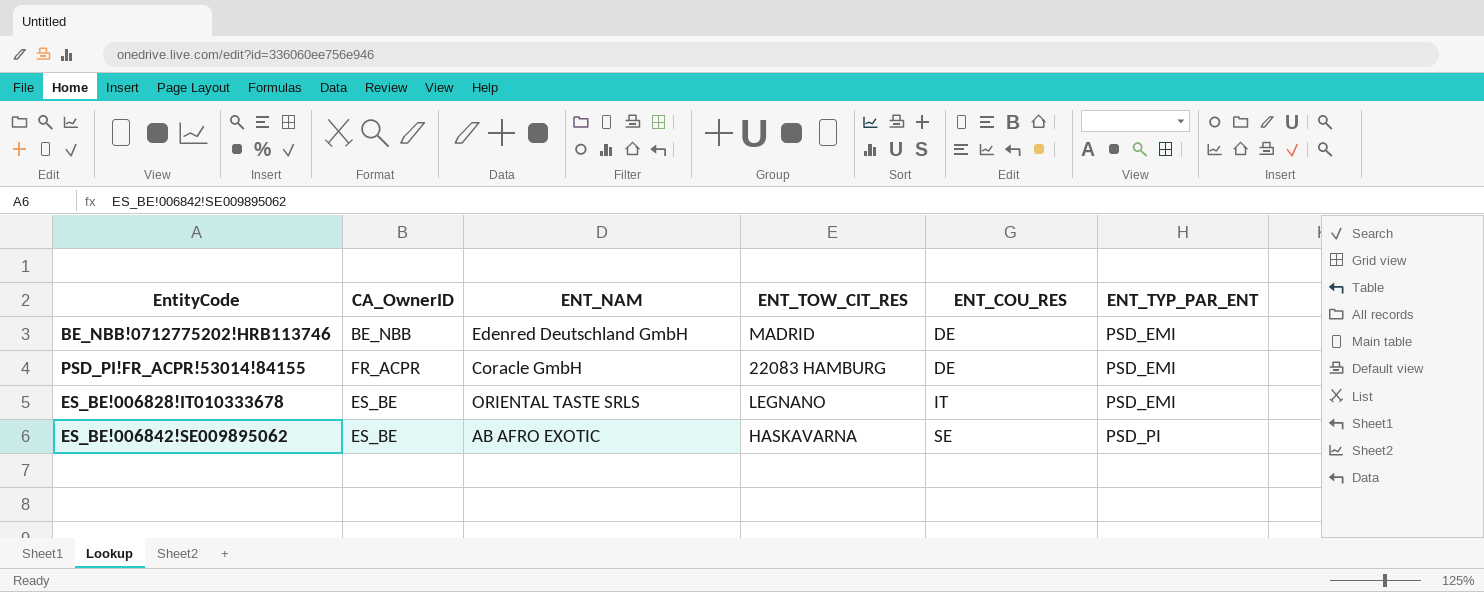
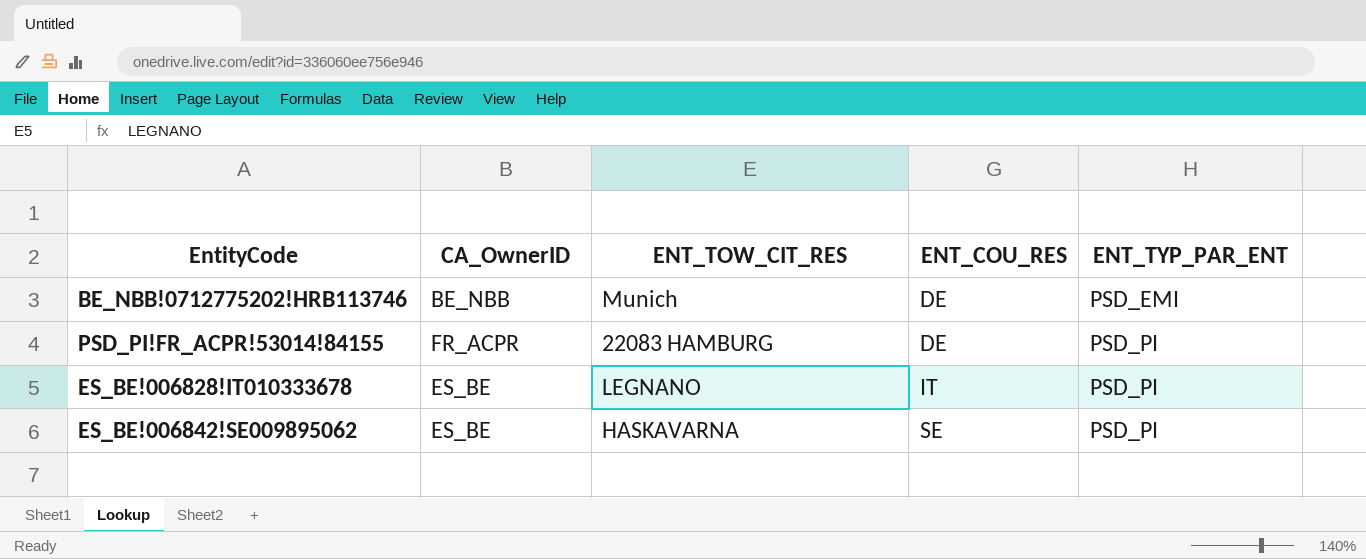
column ENT_NAM | position: 3 -> none
BE_NBB!0712775202!HRB113746 | ENT_TOW_CIT_RES: MADRID -> Munich
PSD_PI!FR_ACPR!53014!84155 | ENT_TYP_PAR_ENT: PSD_EMI -> PSD_PI
ES_BE!006828!IT010333678 | ENT_TYP_PAR_ENT: PSD_EMI -> PSD_PI

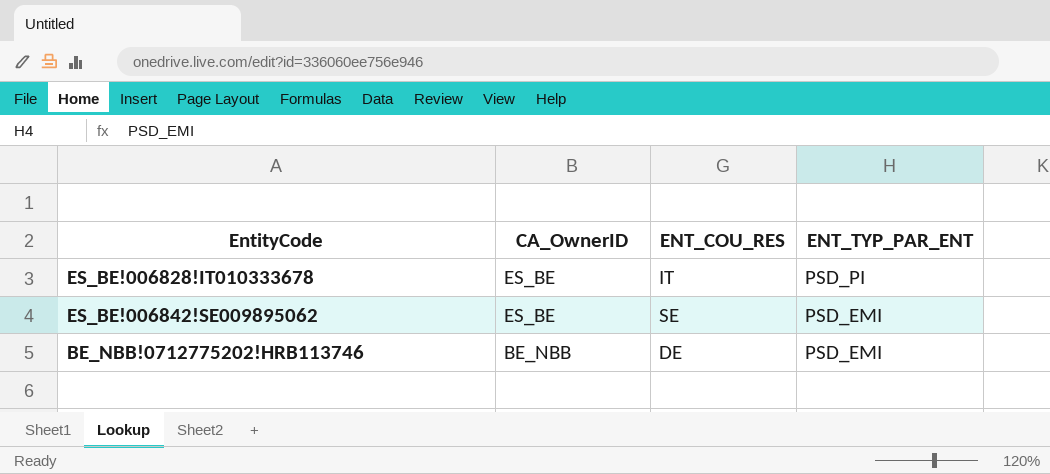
row order: ENT_COU_RES ascending -> CA_OwnerID descending
column ENT_TOW_CIT_RES | position: 3 -> none
row PSD_PI!FR_ACPR!53014!84155: FR_ACPR | 22083 HAMBURG | DE | PSD_PI -> none
ES_BE!006842!SE009895062 | ENT_TYP_PAR_ENT: PSD_PI -> PSD_EMI

